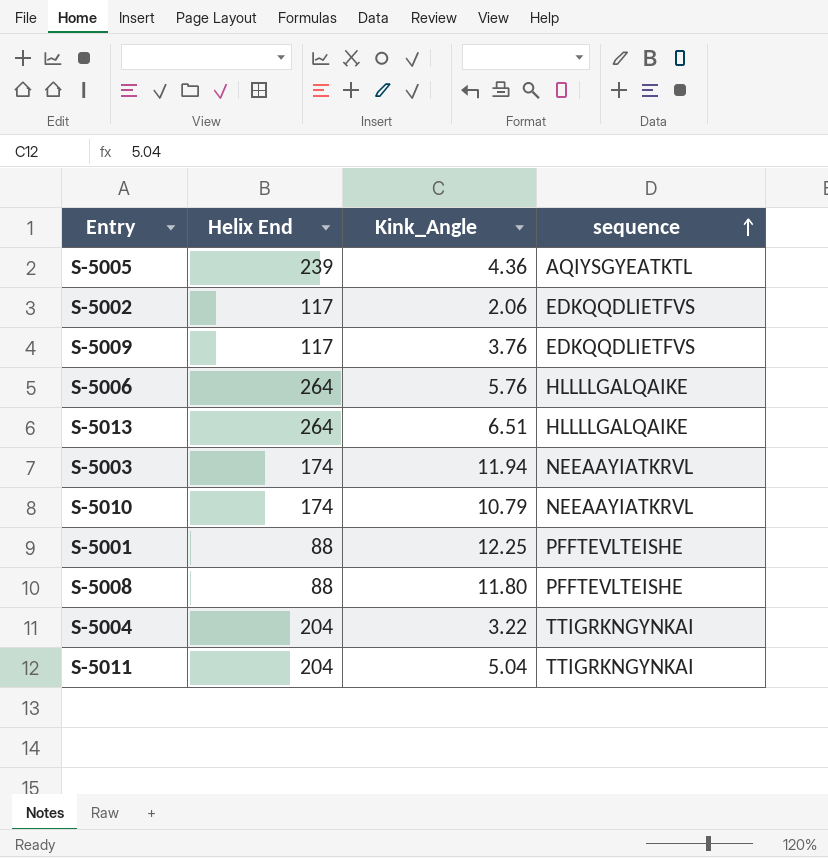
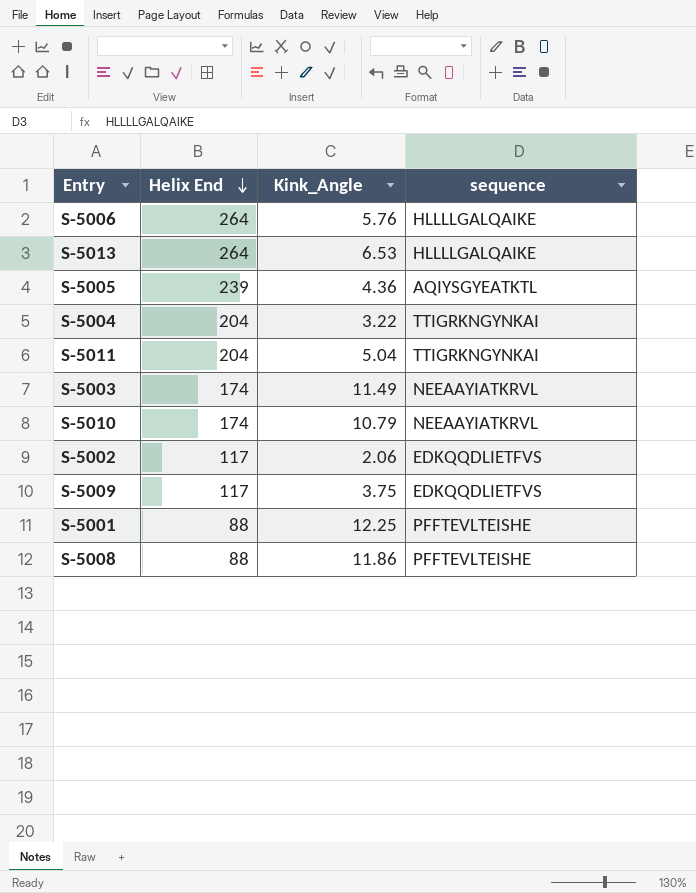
row order: sequence ascending -> Helix End descending
S-5013 | Kink_Angle: 6.51 -> 6.53
S-5003 | Kink_Angle: 11.94 -> 11.49
S-5009 | Kink_Angle: 3.76 -> 3.75
S-5008 | Kink_Angle: 11.80 -> 11.86

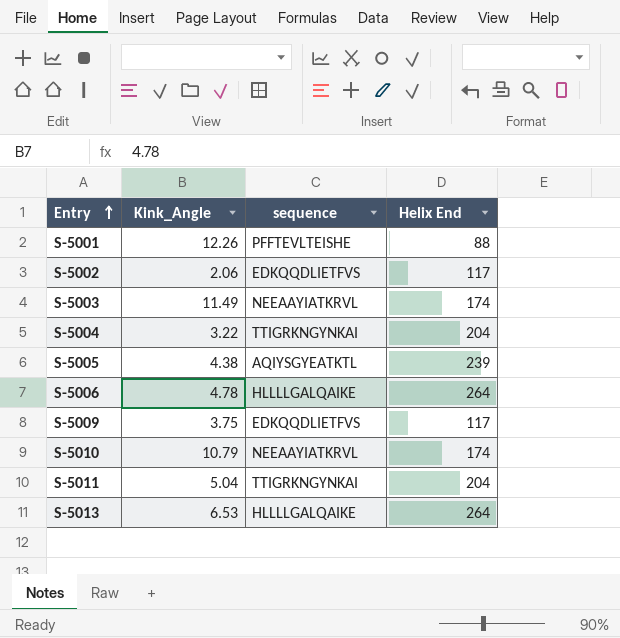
row order: Helix End descending -> Entry ascending
column Helix End | position: 2 -> 4
row S-5008: 88 | 11.86 | PFFTEVLTEISHE -> none
S-5001 | Kink_Angle: 12.25 -> 12.26
S-5005 | Kink_Angle: 4.36 -> 4.38
S-5006 | Kink_Angle: 5.76 -> 4.78

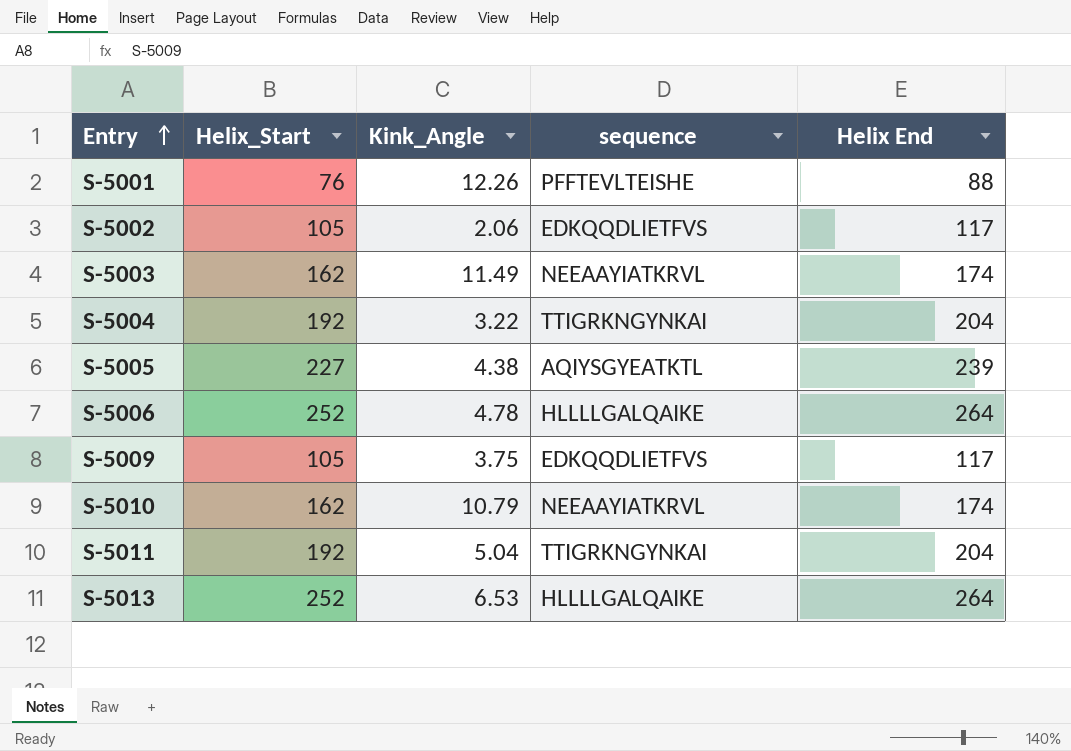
column Helix_Start | position: none -> 2

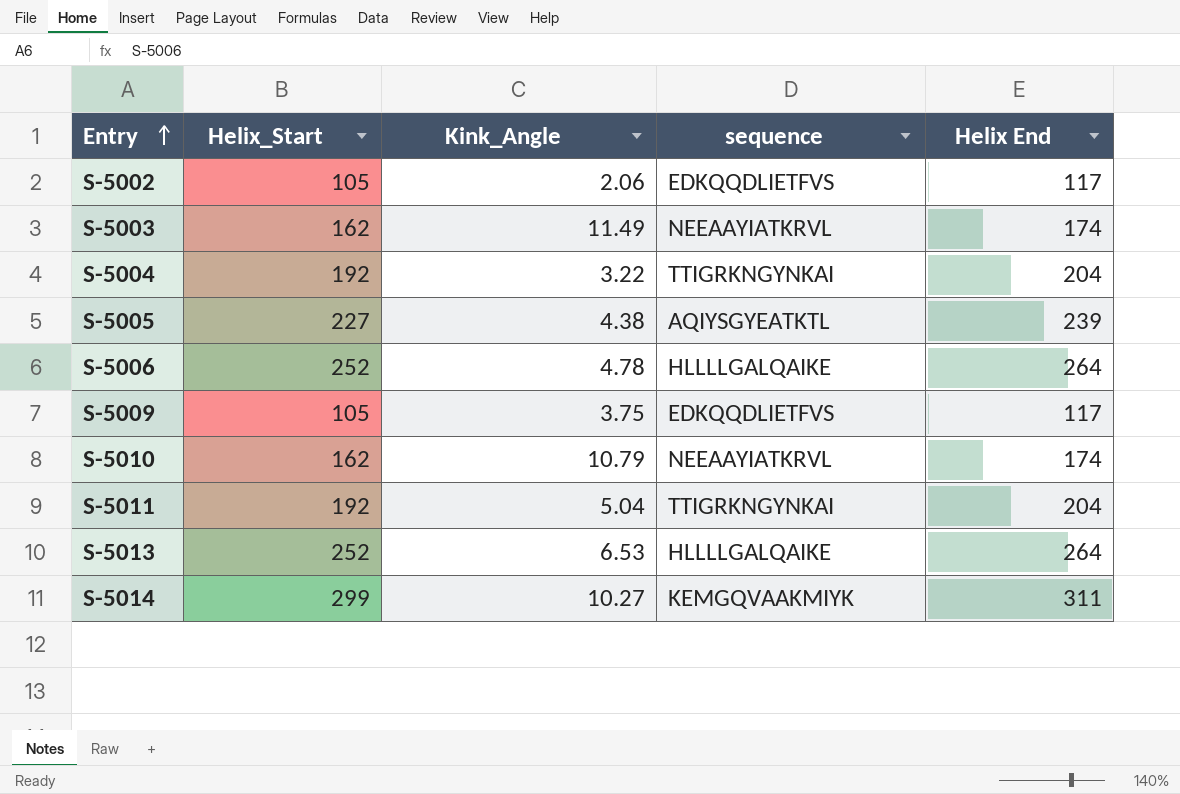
row S-5001: 76 | 12.26 | PFFTEVLTEISHE | 88 -> none
row S-5014: none -> 299 | 10.27 | KEMGQVAAKMIYK | 311

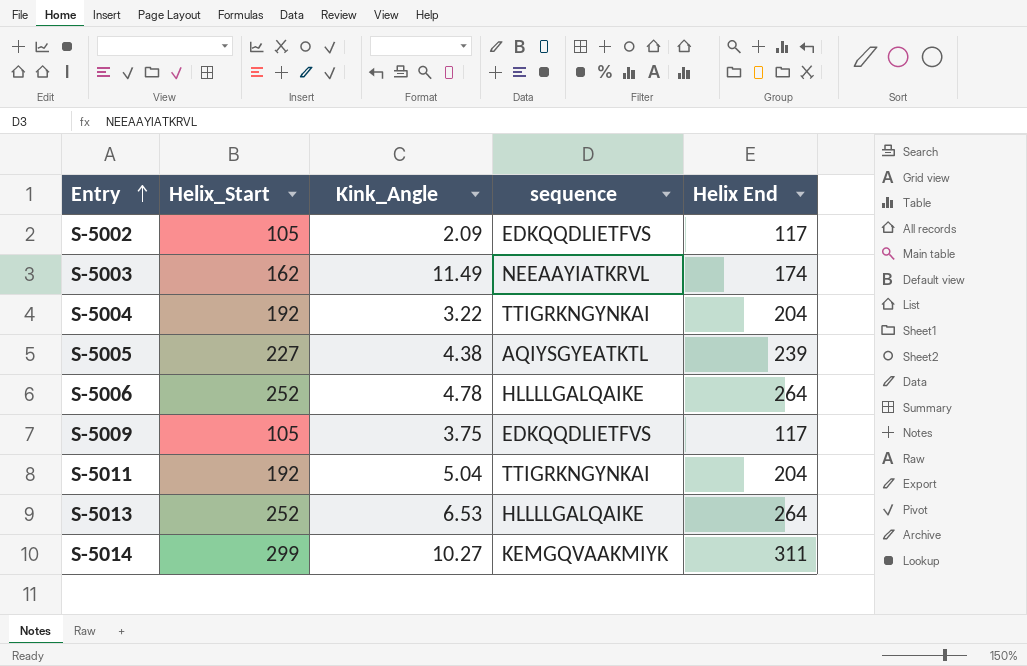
row S-5010: 162 | 10.79 | NEEAAYIATKRVL | 174 -> none
S-5002 | Kink_Angle: 2.06 -> 2.09

